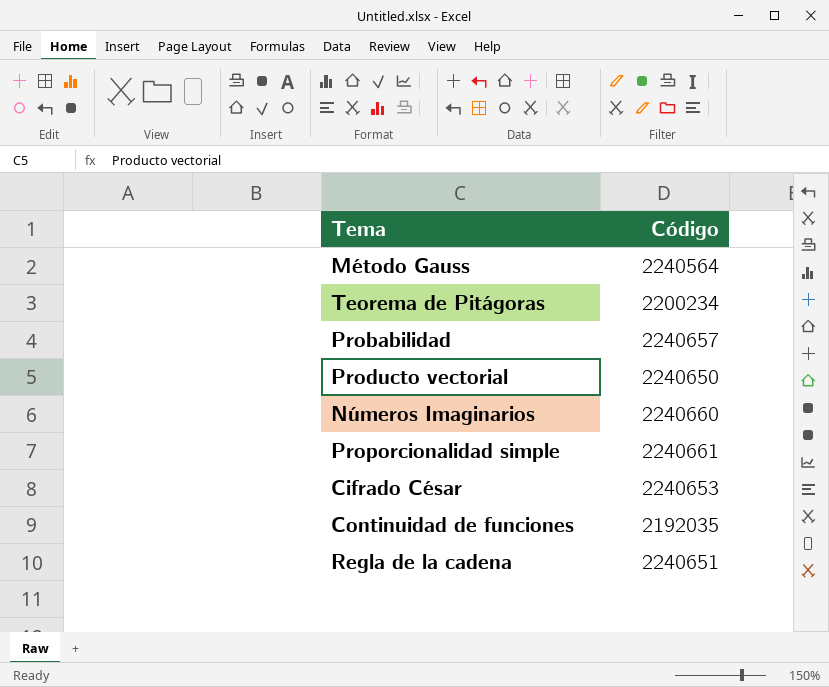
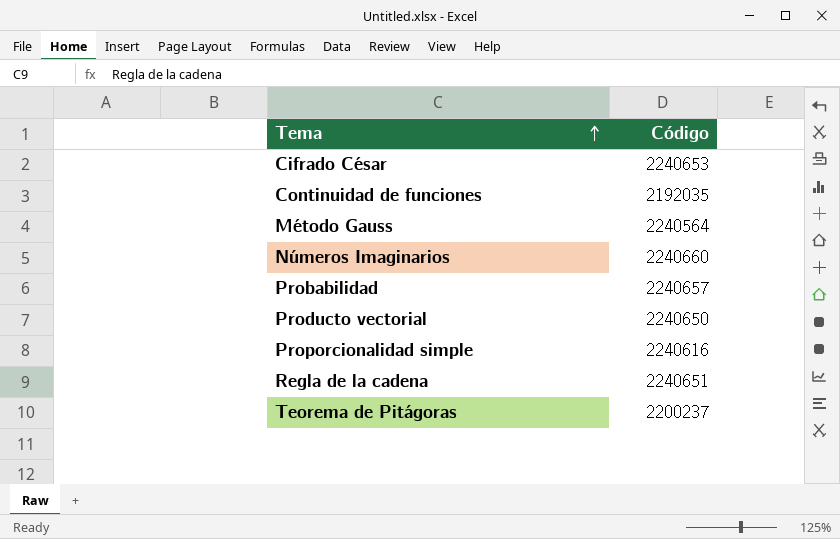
row order: none -> Tema ascending
Proporcionalidad simple | Código: 2240661 -> 2240616
Teorema de Pitágoras | Código: 2200234 -> 2200237

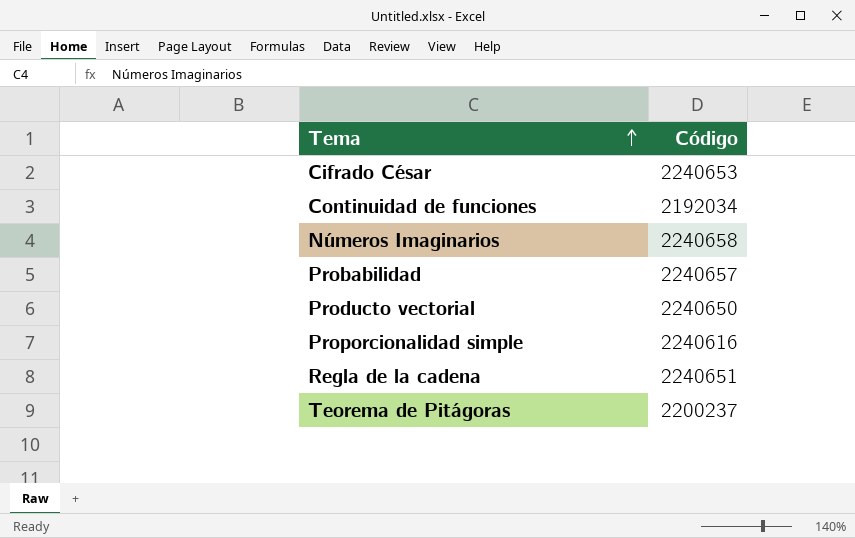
row Método Gauss: 2240564 -> none
Continuidad de funciones | Código: 2192035 -> 2192034
Números Imaginarios | Código: 2240660 -> 2240658

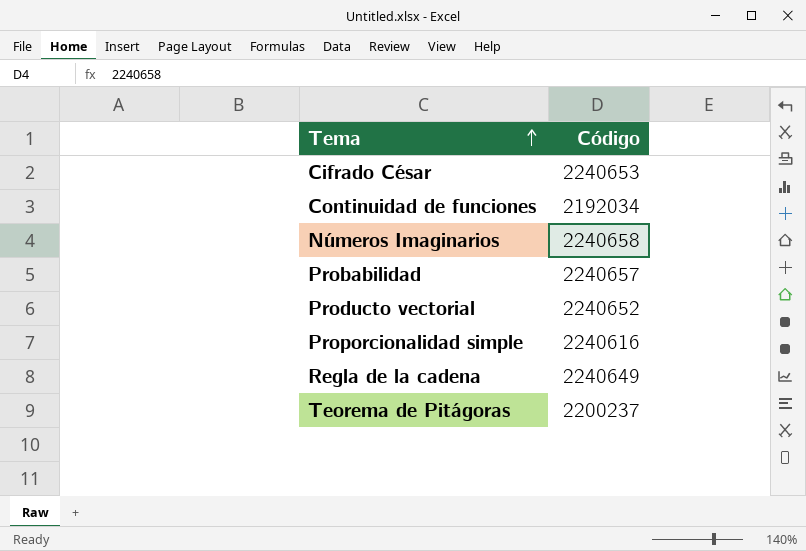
Producto vectorial | Código: 2240650 -> 2240652
Regla de la cadena | Código: 2240651 -> 2240649

